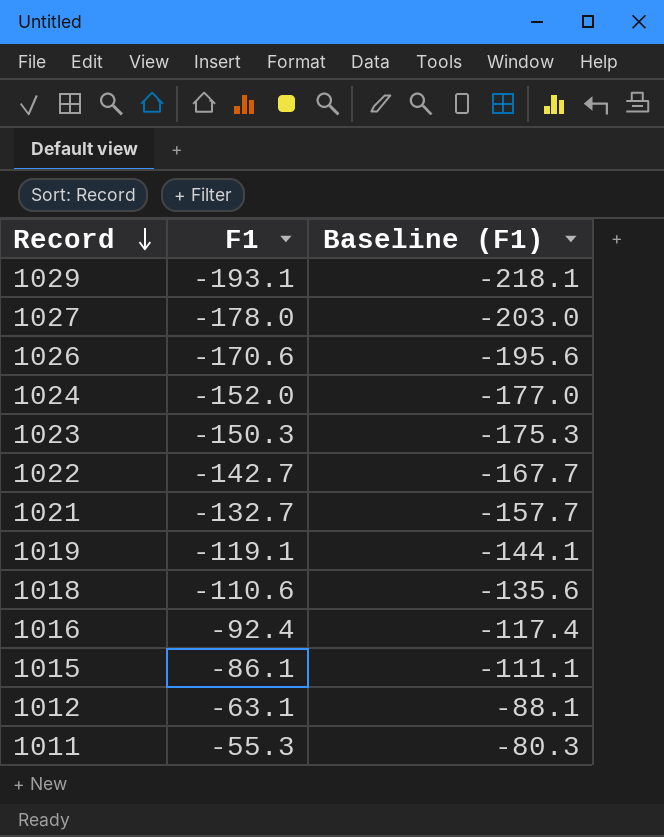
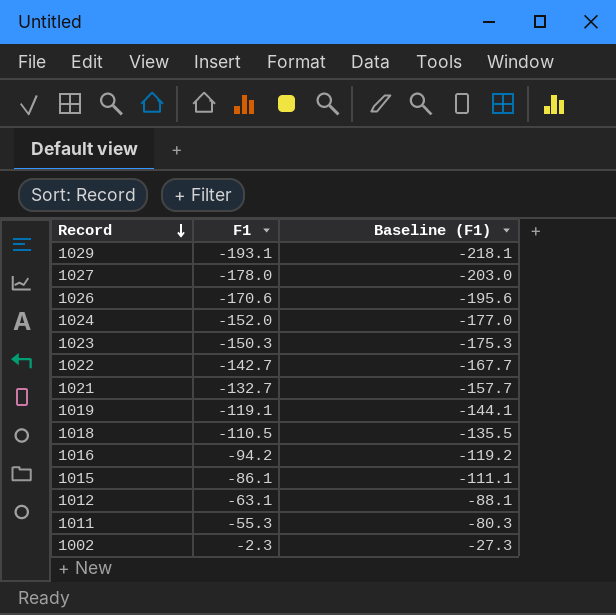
1018 | F1: -110.6 -> -110.5
1018 | Baseline (F1): -135.6 -> -135.5
1016 | F1: -92.4 -> -94.2
1016 | Baseline (F1): -117.4 -> -119.2
row 1002: none -> -2.3 | -27.3

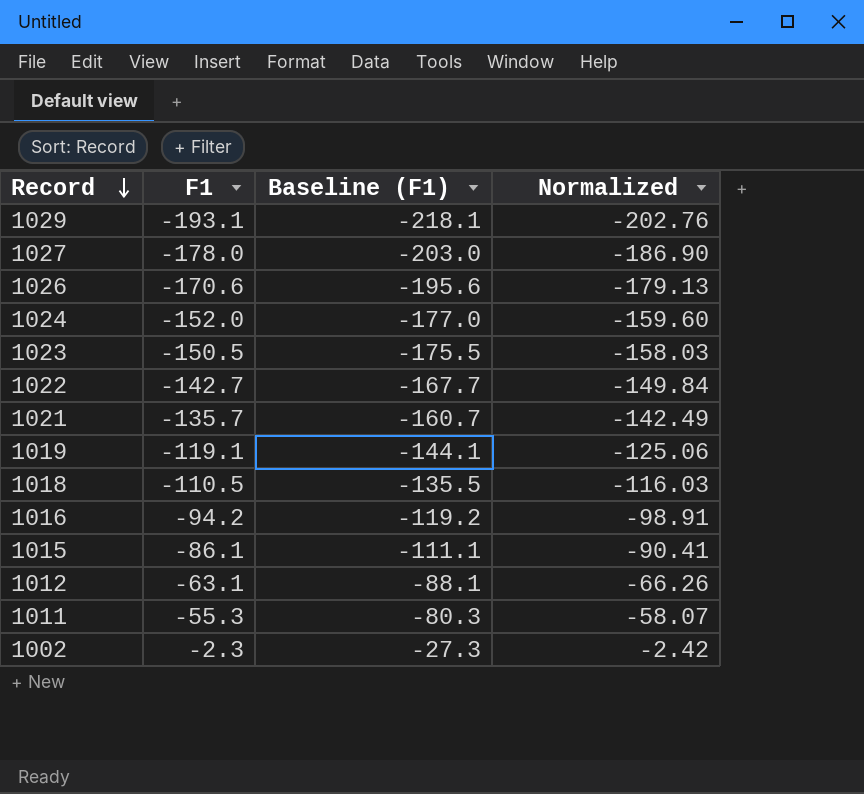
column Normalized | formula: none -> [F1] * 1.05
1023 | F1: -150.3 -> -150.5
1023 | Baseline (F1): -175.3 -> -175.5
1021 | F1: -132.7 -> -135.7
1021 | Baseline (F1): -157.7 -> -160.7

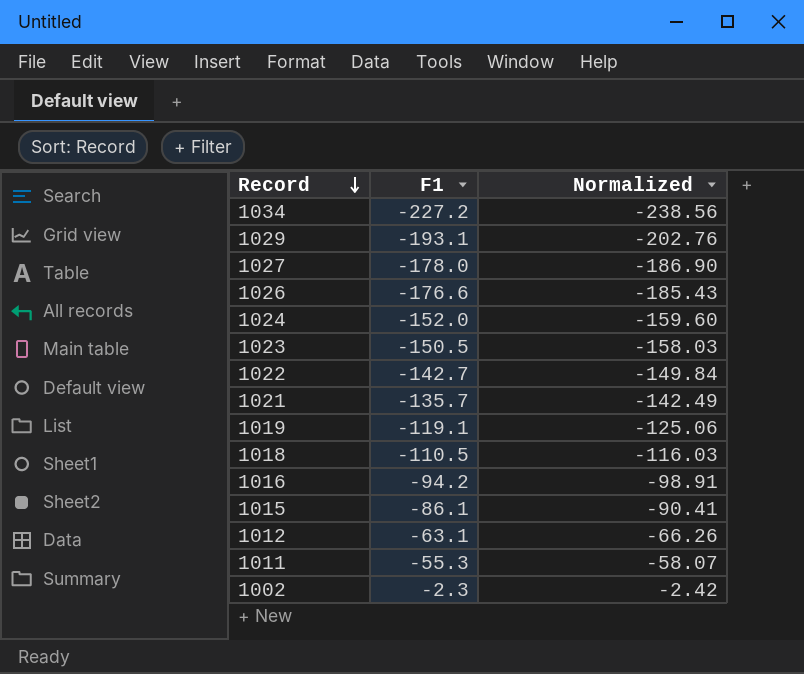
column Baseline (F1) | formula: [F1] - 25 -> none
row 1034: none -> -227.2 | -238.56
1026 | F1: -170.6 -> -176.6
1026 | Normalized: -179.13 -> -185.43

